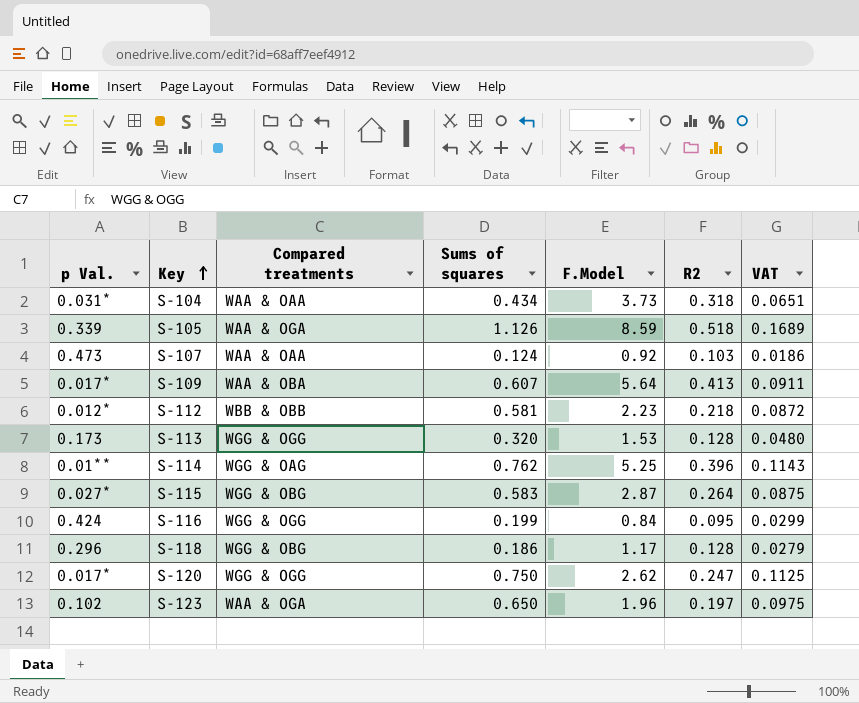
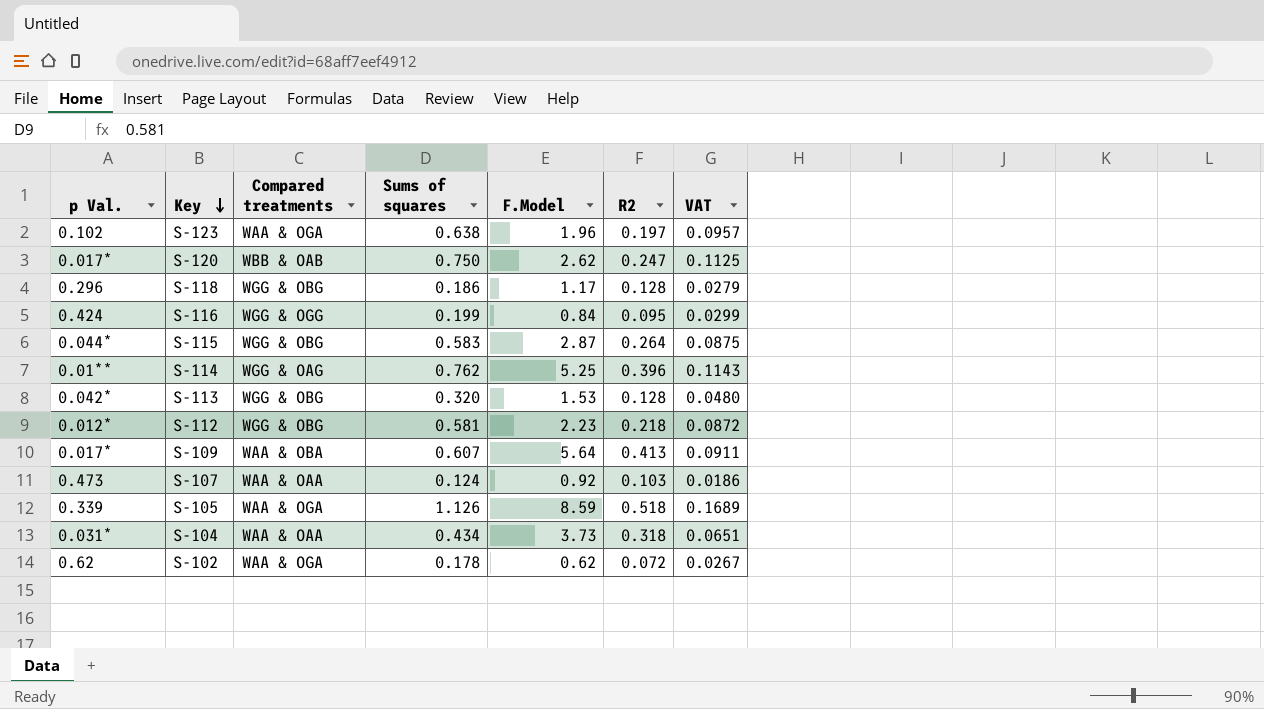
row order: Key ascending -> Key descending
S-123 | Sums of squares: 0.650 -> 0.638
S-123 | VAT: 0.0975 -> 0.0957
S-120 | Compared treatments: WGG & OGG -> WBB & OAB
S-115 | p Val.: 0.027* -> 0.044*
S-113 | p Val.: 0.173 -> 0.042*
S-113 | Compared treatments: WGG & OGG -> WGG & OBG
S-112 | Compared treatments: WBB & OBB -> WGG & OBG
row S-102: none -> 0.62 | WAA & OGA | 0.178 | 0.62 | 0.072 | 0.0267

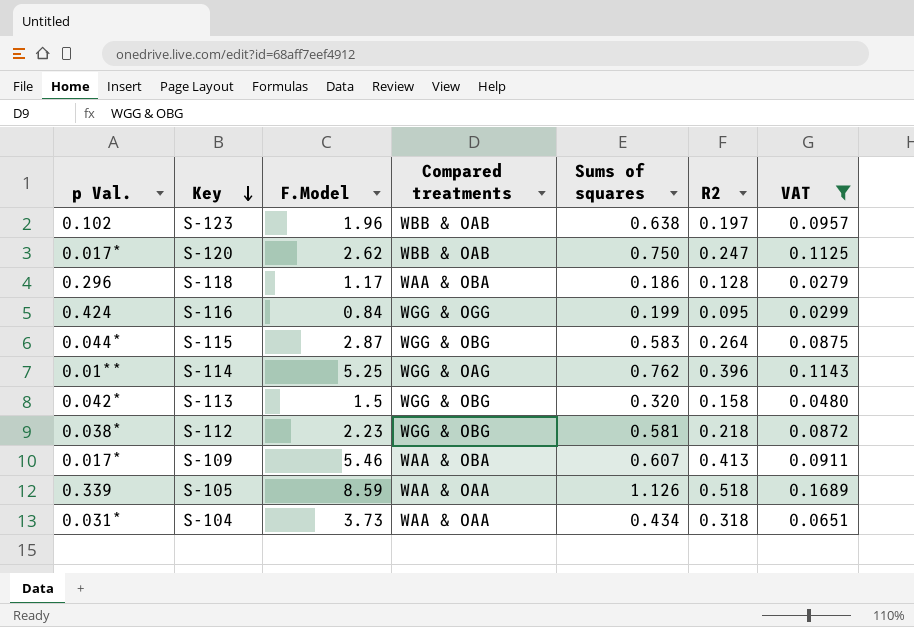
filter: none -> VAT >= 0.0279
column F.Model | position: 5 -> 3
S-123 | Compared treatments: WAA & OGA -> WBB & OAB
S-118 | Compared treatments: WGG & OBG -> WAA & OBA
S-113 | F.Model: 1.53 -> 1.5
S-113 | R2: 0.128 -> 0.158
S-112 | p Val.: 0.012* -> 0.038*
S-109 | F.Model: 5.64 -> 5.46
S-105 | Compared treatments: WAA & OGA -> WAA & OAA

